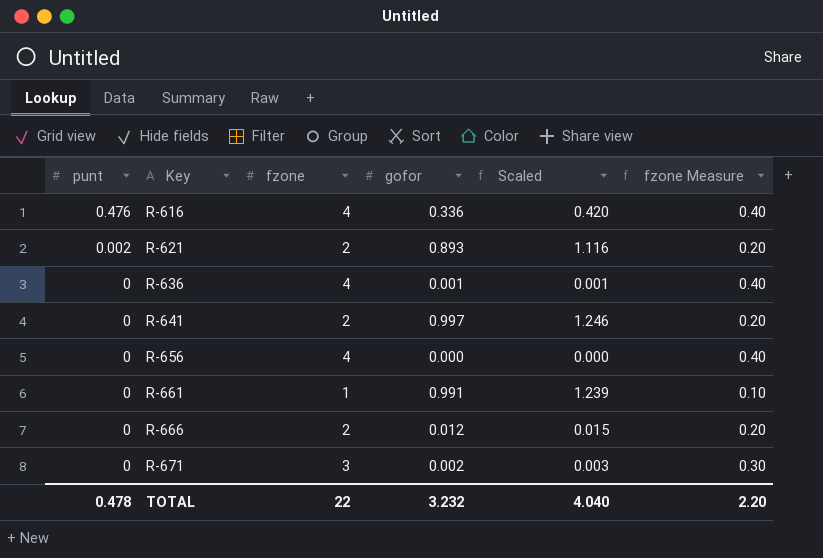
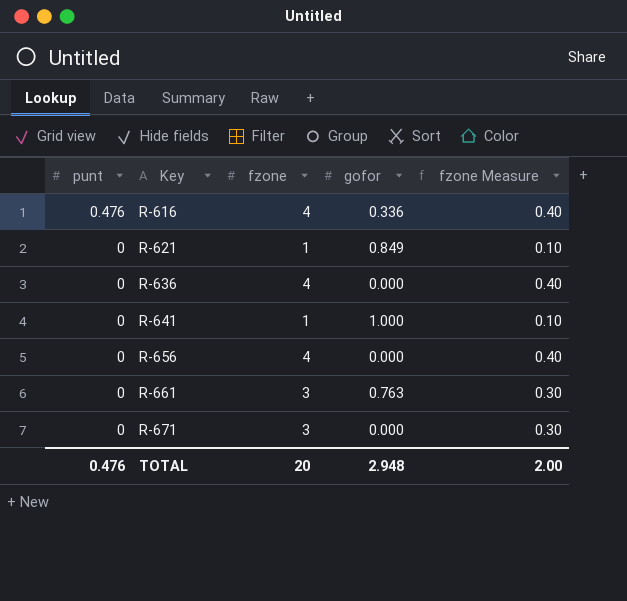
column Scaled | formula: [gofor] * 1.25 -> none
row R-666: 0 | 2 | 0.012 | 0.015 | 0.20 -> none
R-621 | punt: 0.002 -> 0
R-621 | fzone: 2 -> 1
R-621 | gofor: 0.893 -> 0.849
R-621 | fzone Measure: 0.20 -> 0.10
R-636 | gofor: 0.001 -> 0.000
R-641 | fzone: 2 -> 1
R-641 | gofor: 0.997 -> 1.000
R-641 | fzone Measure: 0.20 -> 0.10
R-661 | fzone: 1 -> 3
R-661 | gofor: 0.991 -> 0.763
R-661 | fzone Measure: 0.10 -> 0.30
R-671 | gofor: 0.002 -> 0.000
TOTAL | punt: 0.478 -> 0.476
TOTAL | fzone: 22 -> 20
TOTAL | gofor: 3.232 -> 2.948
TOTAL | fzone Measure: 2.20 -> 2.00

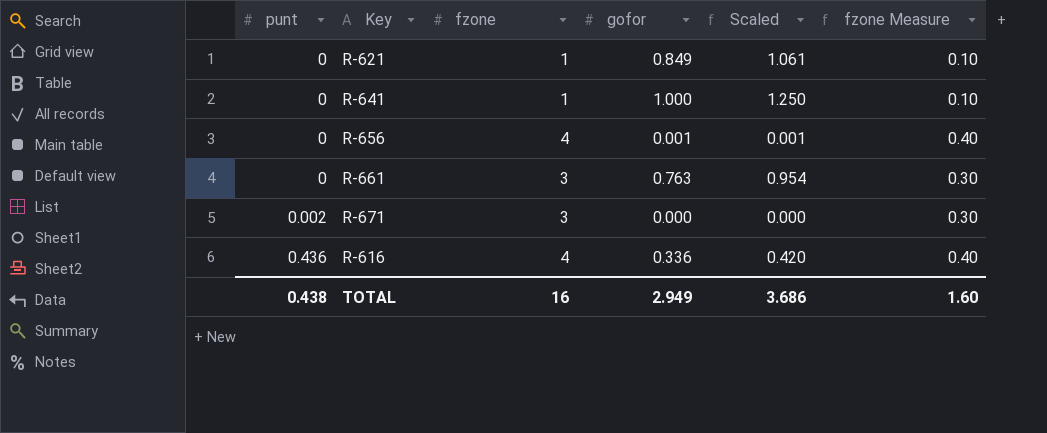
row order: punt descending -> punt ascending
column Scaled | formula: none -> [gofor] * 1.25
row R-636: 0 | 4 | 0.000 | 0.40 -> none
R-656 | gofor: 0.000 -> 0.001
R-671 | punt: 0 -> 0.002
R-616 | punt: 0.476 -> 0.436
TOTAL | punt: 0.476 -> 0.438
TOTAL | fzone: 20 -> 16
TOTAL | gofor: 2.948 -> 2.949
TOTAL | fzone Measure: 2.00 -> 1.60

